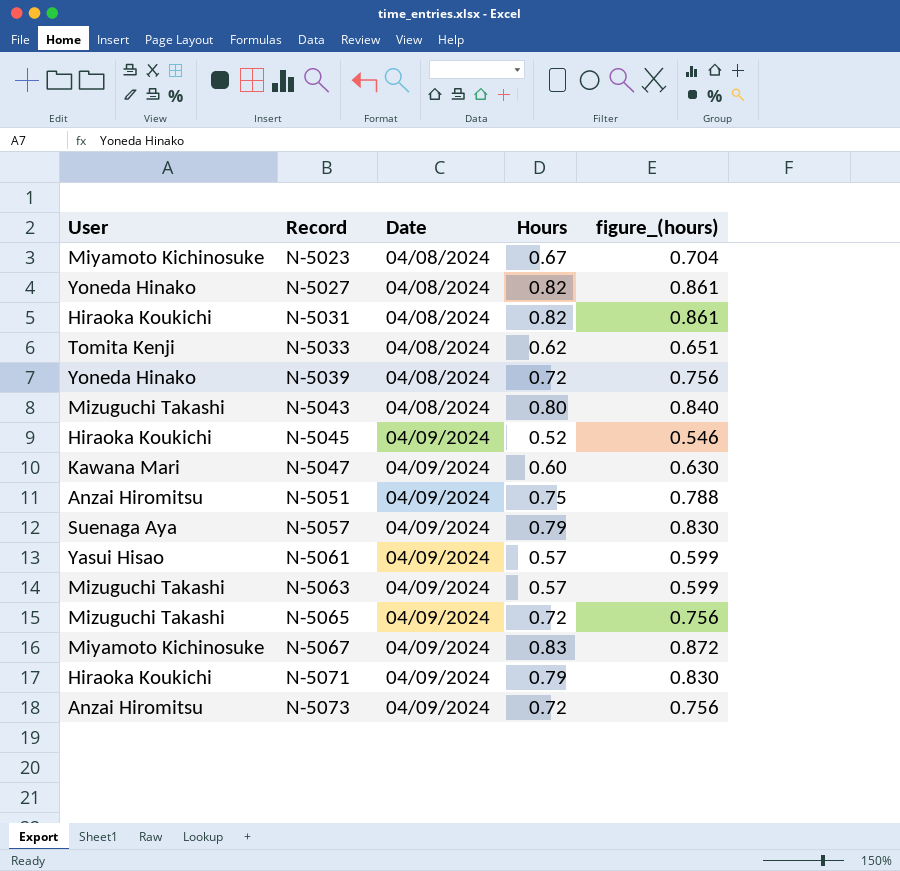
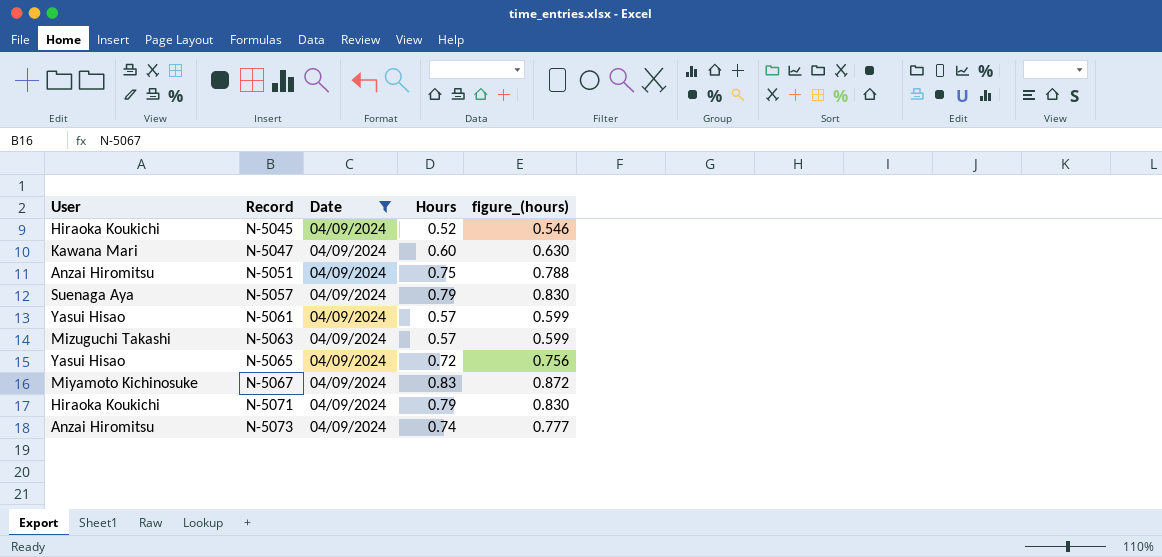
filter: none -> Date = 04/09/2024
N-5065 | User: Mizuguchi Takashi -> Yasui Hisao
N-5073 | Hours: 0.72 -> 0.74
N-5073 | figure_(hours): 0.756 -> 0.777

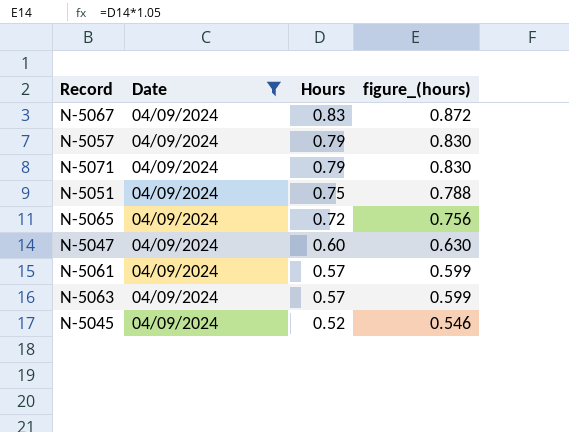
row order: Record ascending -> Hours descending
column User | position: 1 -> none
row N-5073: Anzai Hiromitsu | 04/09/2024 | 0.74 | 0.777 -> none

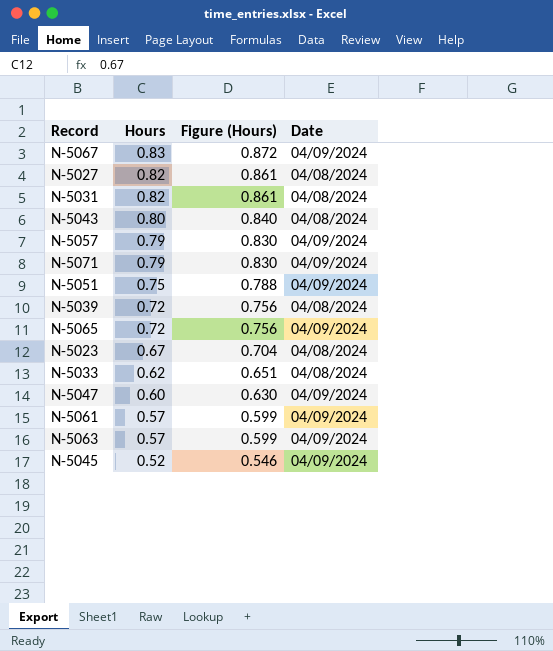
filter: Date = 04/09/2024 -> none
column name: figure_(hours) -> Figure (Hours)
column Date | position: 2 -> 4

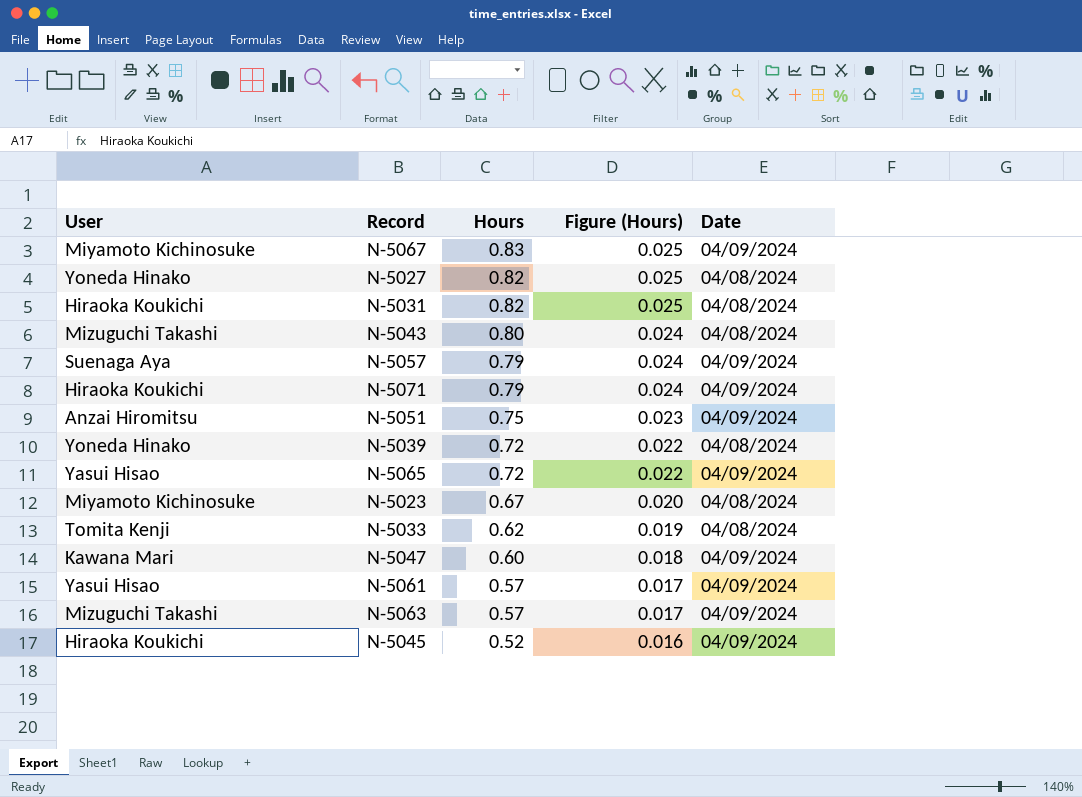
column User | position: none -> 1
column Figure (Hours) | formula: [Hours] * 1.05 -> [Hours] * 0.03

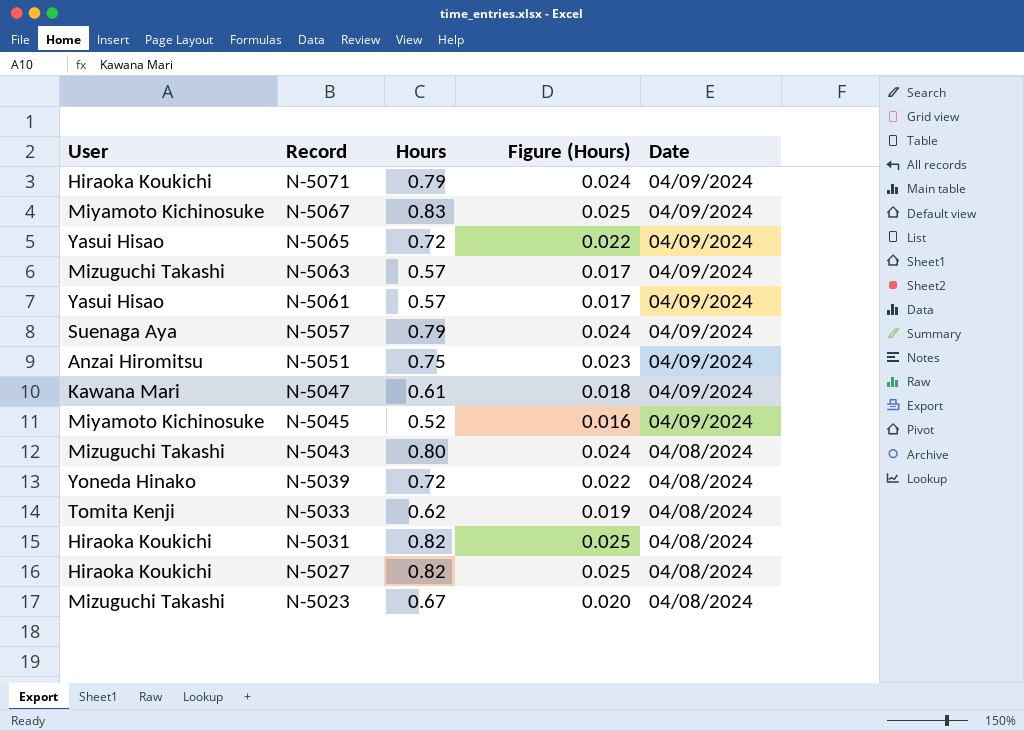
row order: Hours descending -> Record descending
N-5047 | Hours: 0.60 -> 0.61
N-5045 | User: Hiraoka Koukichi -> Miyamoto Kichinosuke
N-5027 | User: Yoneda Hinako -> Hiraoka Koukichi
N-5023 | User: Miyamoto Kichinosuke -> Mizuguchi Takashi

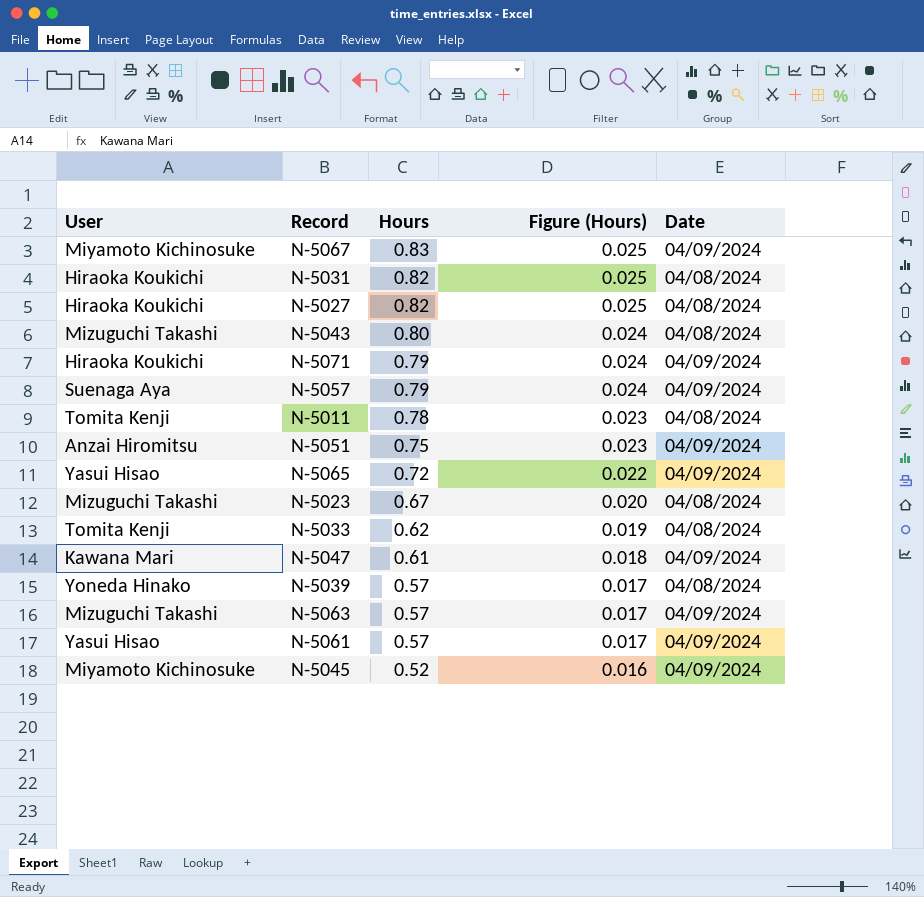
row order: Record descending -> Hours descending
row N-5011: none -> Tomita Kenji | 0.78 | 0.023 | 04/08/2024
N-5039 | Hours: 0.72 -> 0.57
N-5039 | Figure (Hours): 0.022 -> 0.017

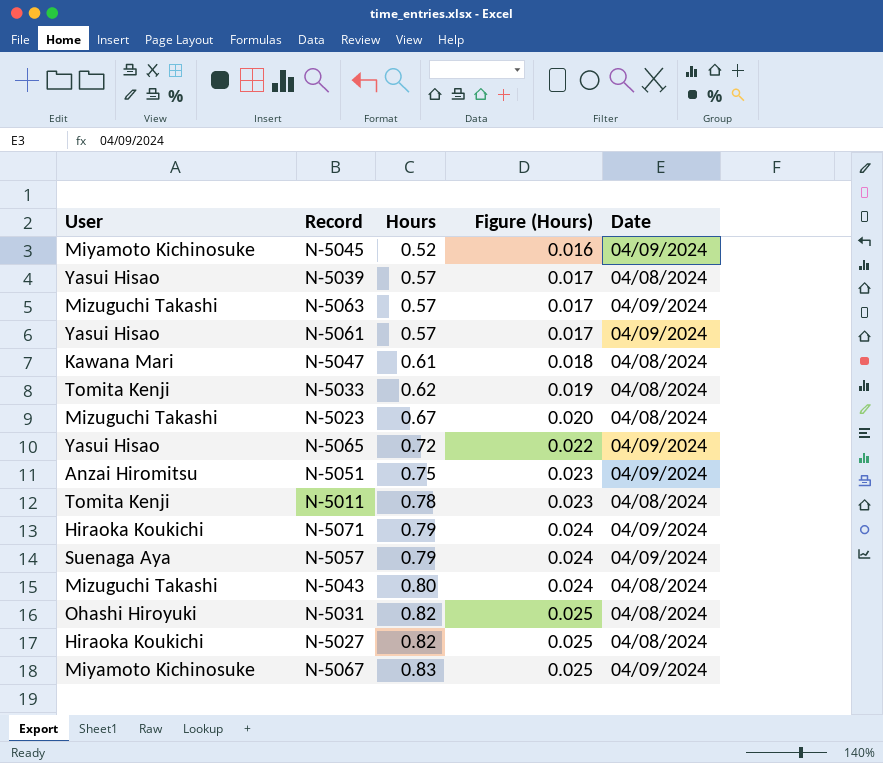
row order: Hours descending -> Hours ascending
N-5039 | User: Yoneda Hinako -> Yasui Hisao
N-5047 | Date: 04/09/2024 -> 04/08/2024
N-5031 | User: Hiraoka Koukichi -> Ohashi Hiroyuki

